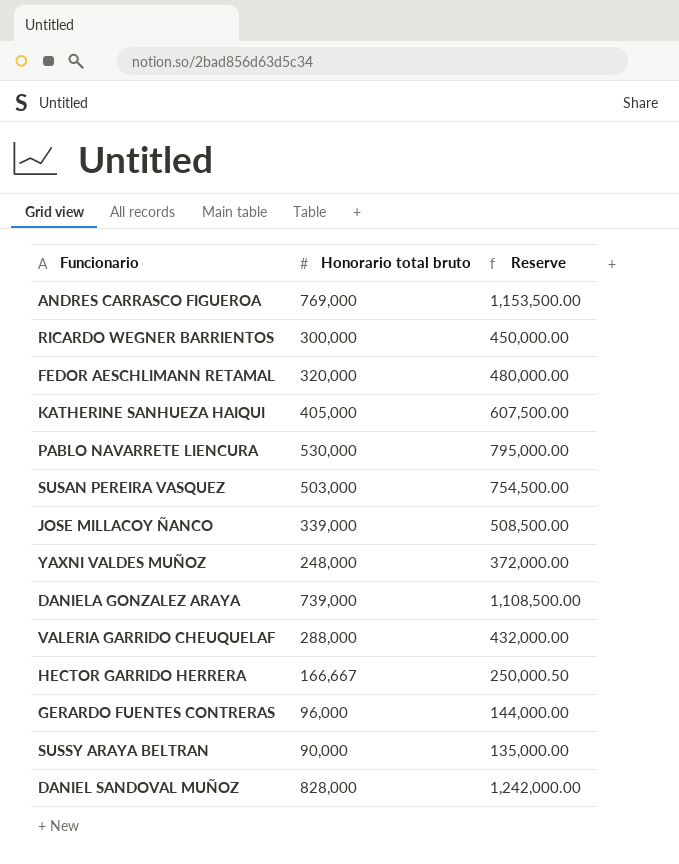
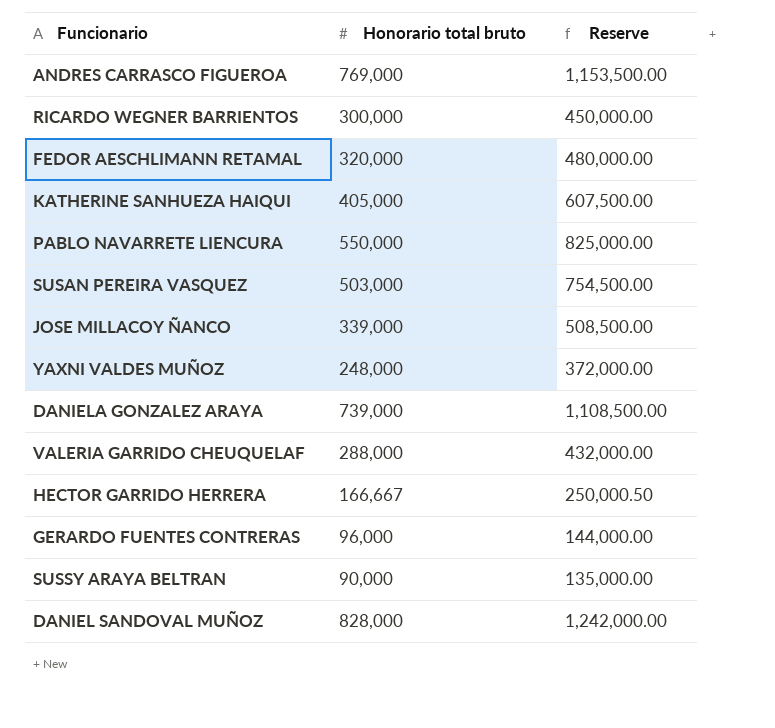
PABLO NAVARRETE LIENCURA | Honorario total bruto: 530,000 -> 550,000
PABLO NAVARRETE LIENCURA | Reserve: 795,000.00 -> 825,000.00

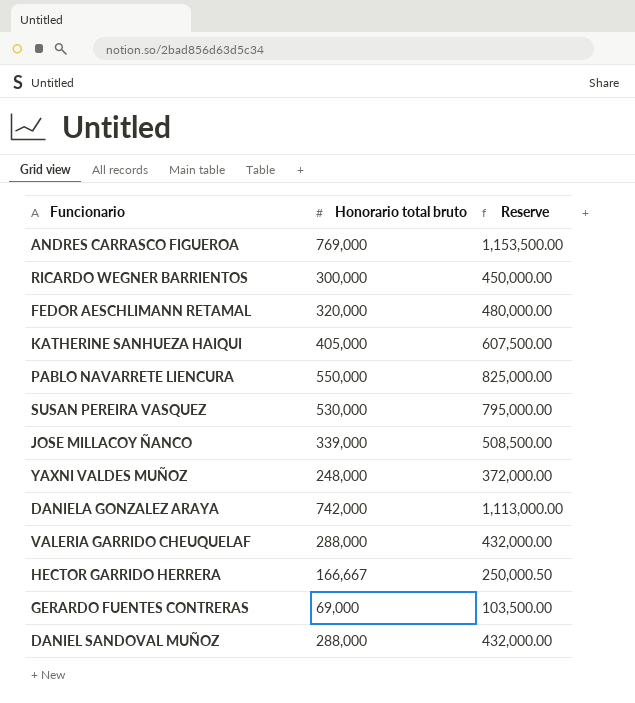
row SUSSY ARAYA BELTRAN: 90,000 | 135,000.00 -> none
SUSAN PEREIRA VASQUEZ | Honorario total bruto: 503,000 -> 530,000
SUSAN PEREIRA VASQUEZ | Reserve: 754,500.00 -> 795,000.00
DANIELA GONZALEZ ARAYA | Honorario total bruto: 739,000 -> 742,000
DANIELA GONZALEZ ARAYA | Reserve: 1,108,500.00 -> 1,113,000.00
GERARDO FUENTES CONTRERAS | Honorario total bruto: 96,000 -> 69,000
GERARDO FUENTES CONTRERAS | Reserve: 144,000.00 -> 103,500.00
DANIEL SANDOVAL MUÑOZ | Honorario total bruto: 828,000 -> 288,000
DANIEL SANDOVAL MUÑOZ | Reserve: 1,242,000.00 -> 432,000.00

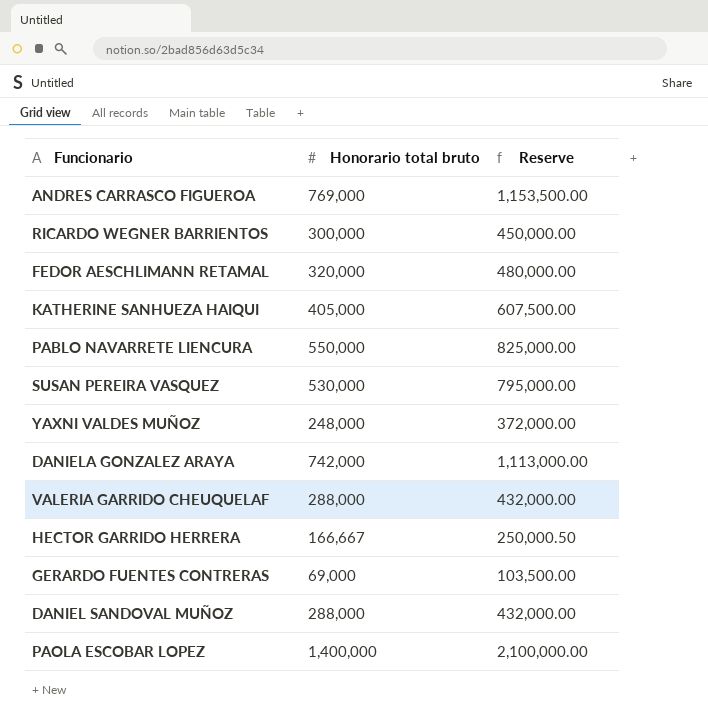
row JOSE MILLACOY ÑANCO: 339,000 | 508,500.00 -> none
row PAOLA ESCOBAR LOPEZ: none -> 1,400,000 | 2,100,000.00

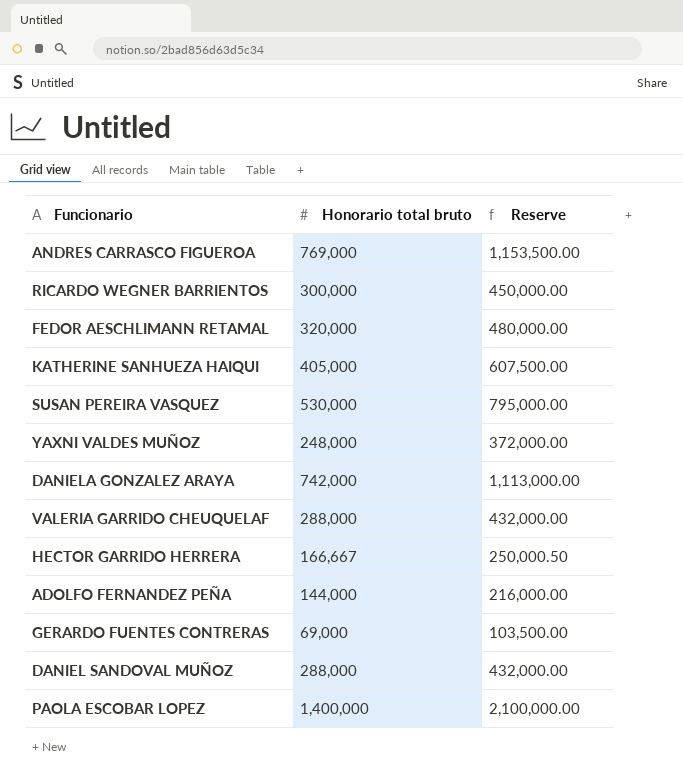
row PABLO NAVARRETE LIENCURA: 550,000 | 825,000.00 -> none
row ADOLFO FERNANDEZ PEÑA: none -> 144,000 | 216,000.00

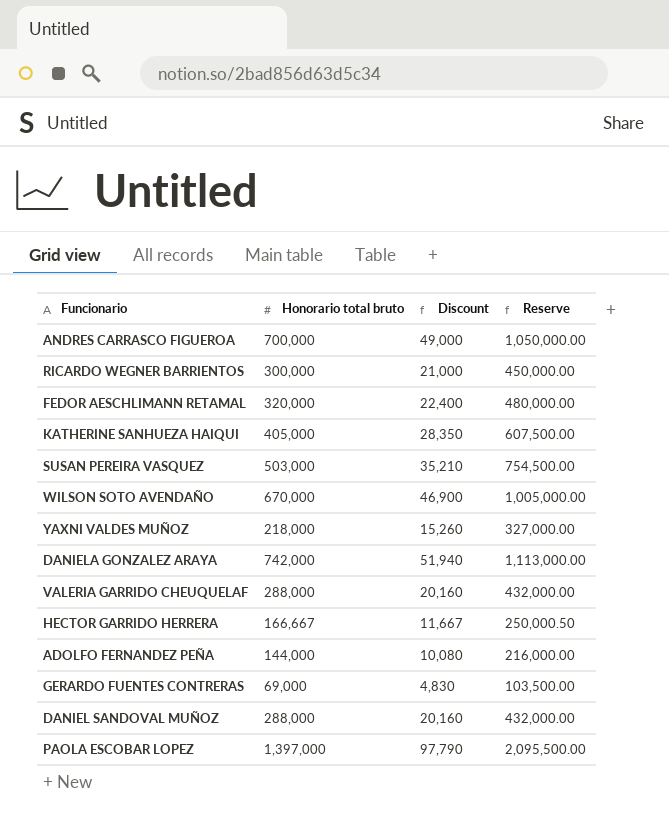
column Discount | formula: none -> [Honorario total bruto] * 0.07
ANDRES CARRASCO FIGUEROA | Honorario total bruto: 769,000 -> 700,000
ANDRES CARRASCO FIGUEROA | Reserve: 1,153,500.00 -> 1,050,000.00
SUSAN PEREIRA VASQUEZ | Honorario total bruto: 530,000 -> 503,000
SUSAN PEREIRA VASQUEZ | Reserve: 795,000.00 -> 754,500.00
row WILSON SOTO AVENDAÑO: none -> 670,000 | 46,900 | 1,005,000.00
YAXNI VALDES MUÑOZ | Honorario total bruto: 248,000 -> 218,000
YAXNI VALDES MUÑOZ | Reserve: 372,000.00 -> 327,000.00
PAOLA ESCOBAR LOPEZ | Honorario total bruto: 1,400,000 -> 1,397,000
PAOLA ESCOBAR LOPEZ | Reserve: 2,100,000.00 -> 2,095,500.00

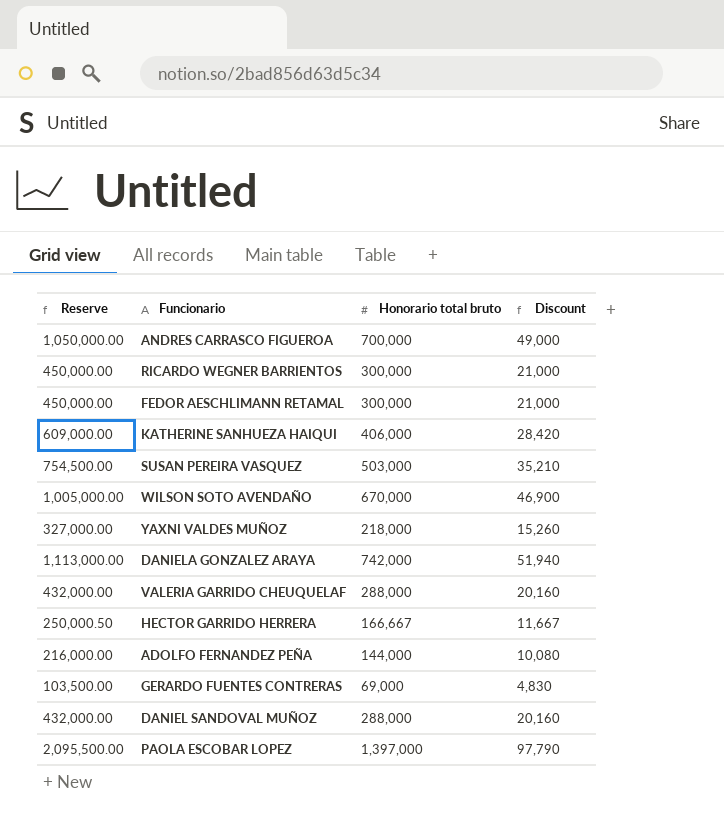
column Reserve | position: 4 -> 1
FEDOR AESCHLIMANN RETAMAL | Reserve: 480,000.00 -> 450,000.00
FEDOR AESCHLIMANN RETAMAL | Honorario total bruto: 320,000 -> 300,000
FEDOR AESCHLIMANN RETAMAL | Discount: 22,400 -> 21,000
KATHERINE SANHUEZA HAIQUI | Reserve: 607,500.00 -> 609,000.00
KATHERINE SANHUEZA HAIQUI | Honorario total bruto: 405,000 -> 406,000
KATHERINE SANHUEZA HAIQUI | Discount: 28,350 -> 28,420

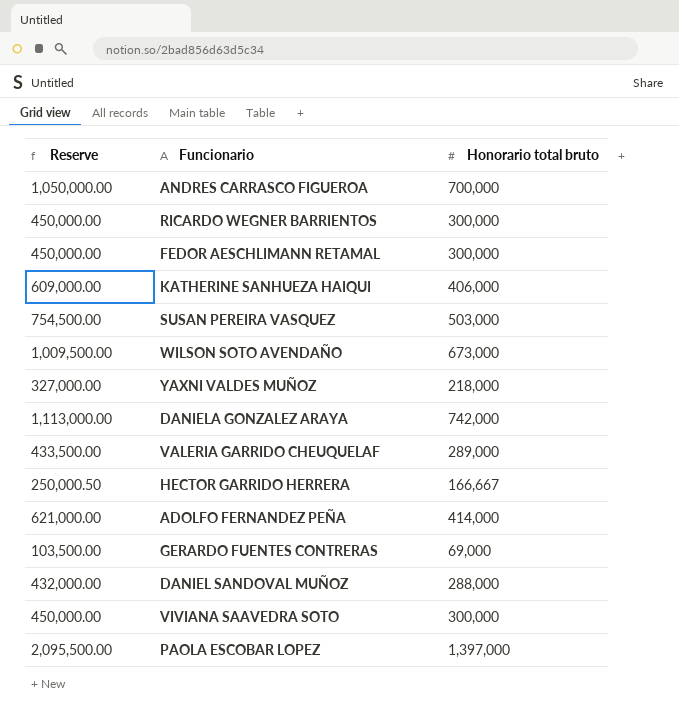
column Discount | formula: [Honorario total bruto] * 0.07 -> none
WILSON SOTO AVENDAÑO | Reserve: 1,005,000.00 -> 1,009,500.00
WILSON SOTO AVENDAÑO | Honorario total bruto: 670,000 -> 673,000
VALERIA GARRIDO CHEUQUELAF | Reserve: 432,000.00 -> 433,500.00
VALERIA GARRIDO CHEUQUELAF | Honorario total bruto: 288,000 -> 289,000
ADOLFO FERNANDEZ PEÑA | Reserve: 216,000.00 -> 621,000.00
ADOLFO FERNANDEZ PEÑA | Honorario total bruto: 144,000 -> 414,000
row VIVIANA SAAVEDRA SOTO: none -> 450,000.00 | 300,000

